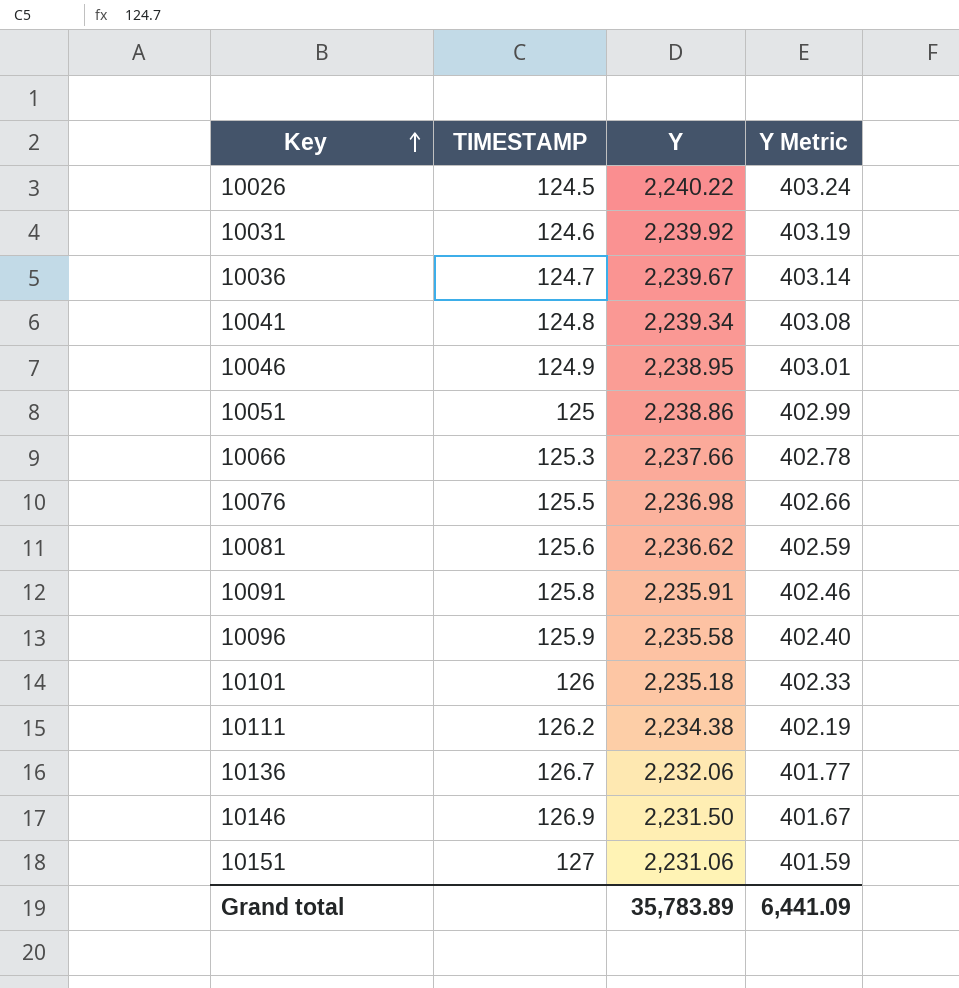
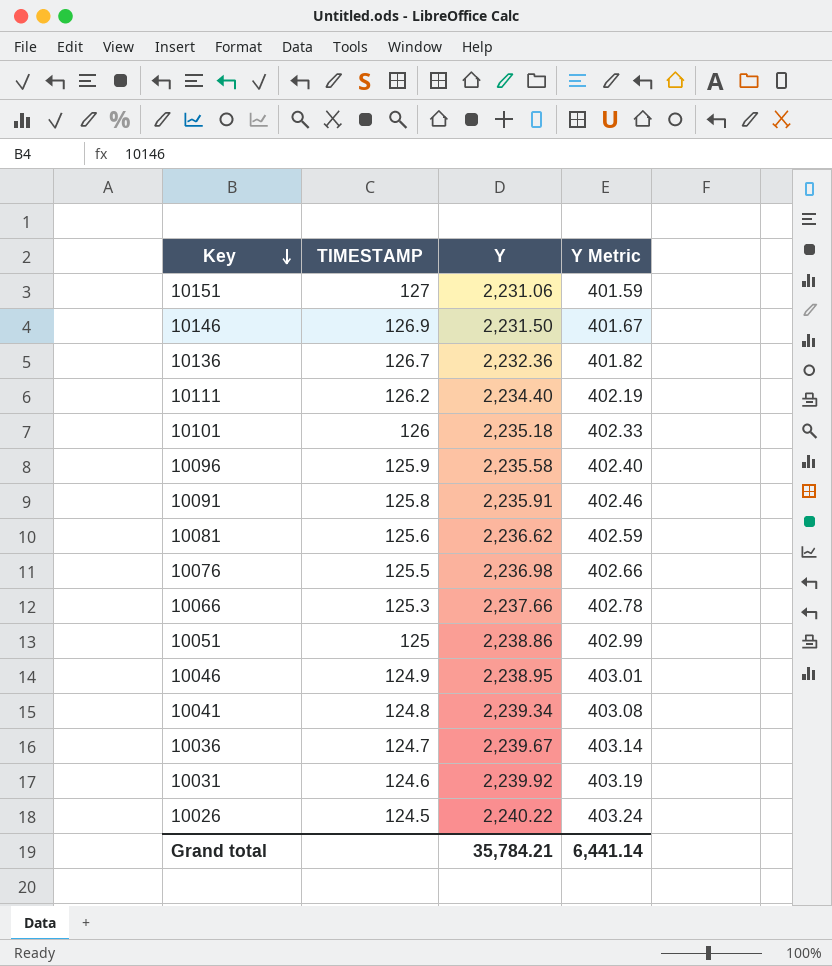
row order: Key ascending -> Key descending
10136 | Y: 2,232.06 -> 2,232.36
10136 | Y Metric: 401.77 -> 401.82
10111 | Y: 2,234.38 -> 2,234.40
Grand total | Y: 35,783.89 -> 35,784.21
Grand total | Y Metric: 6,441.09 -> 6,441.14

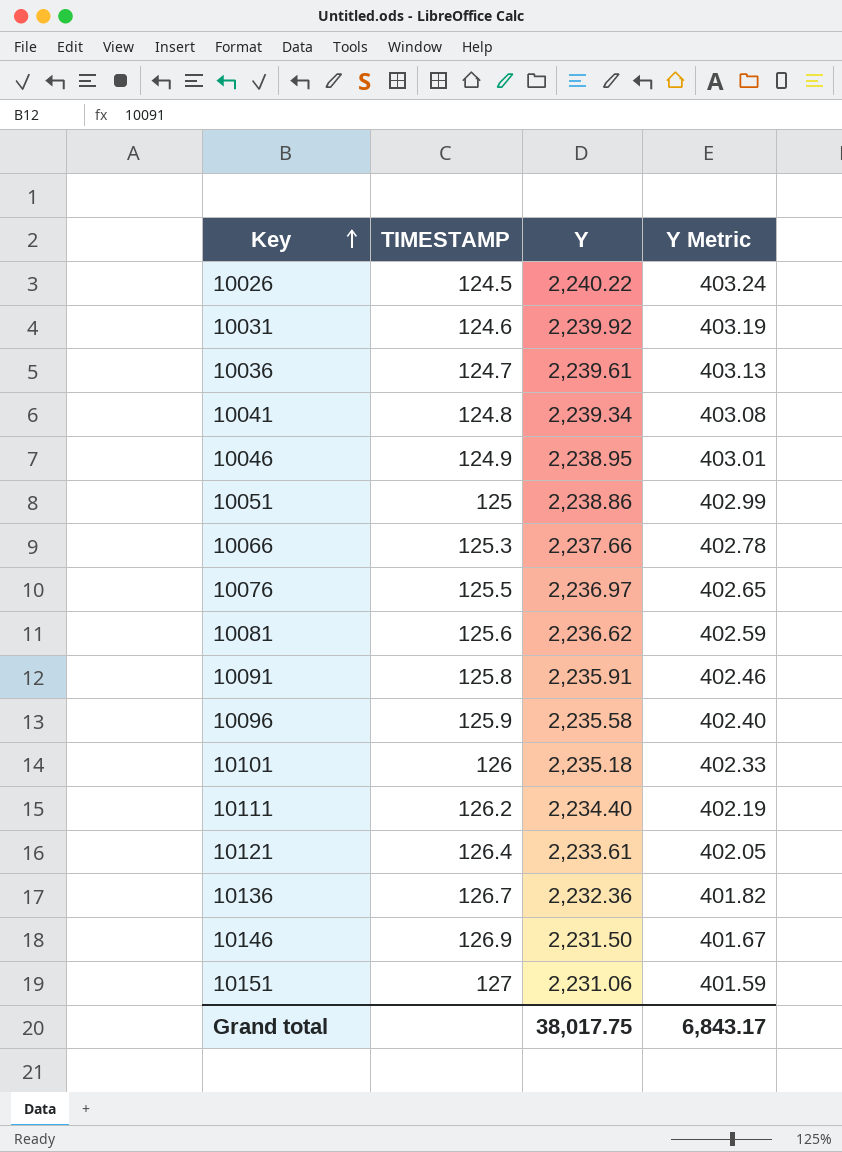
row order: Key descending -> Key ascending
10036 | Y: 2,239.67 -> 2,239.61
10036 | Y Metric: 403.14 -> 403.13
10076 | Y: 2,236.98 -> 2,236.97
10076 | Y Metric: 402.66 -> 402.65
row 10121: none -> 126.4 | 2,233.61 | 402.05
Grand total | Y: 35,784.21 -> 38,017.75
Grand total | Y Metric: 6,441.14 -> 6,843.17

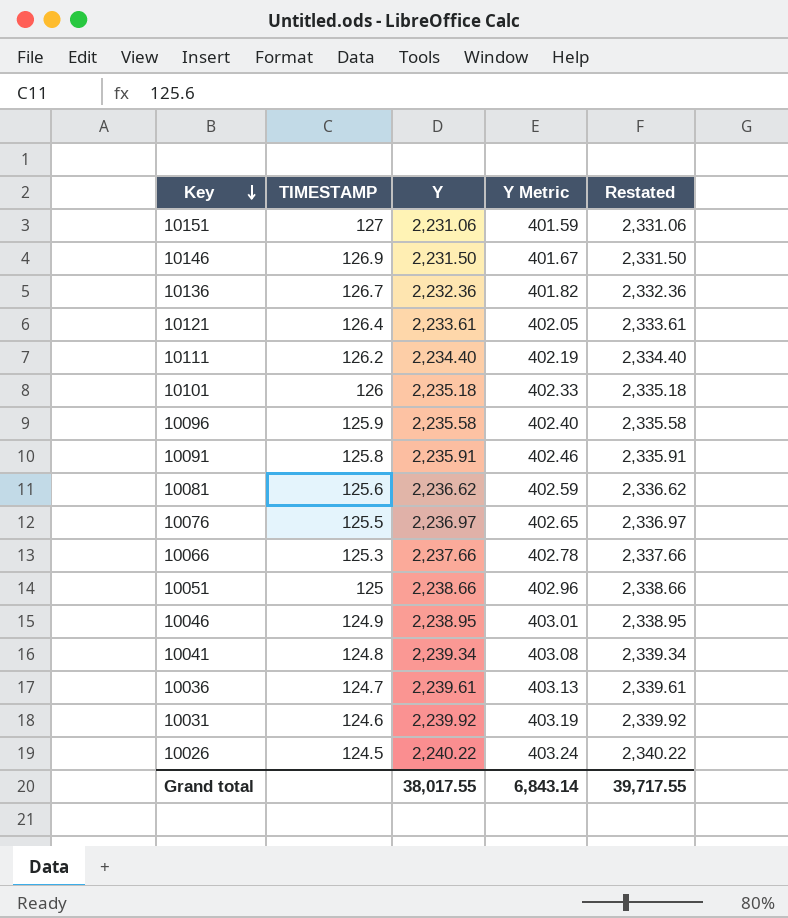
row order: Key ascending -> Key descending
column Restated | formula: none -> [Y] + 100
10051 | Y: 2,238.86 -> 2,238.66
10051 | Y Metric: 402.99 -> 402.96
Grand total | Y: 38,017.75 -> 38,017.55
Grand total | Y Metric: 6,843.17 -> 6,843.14

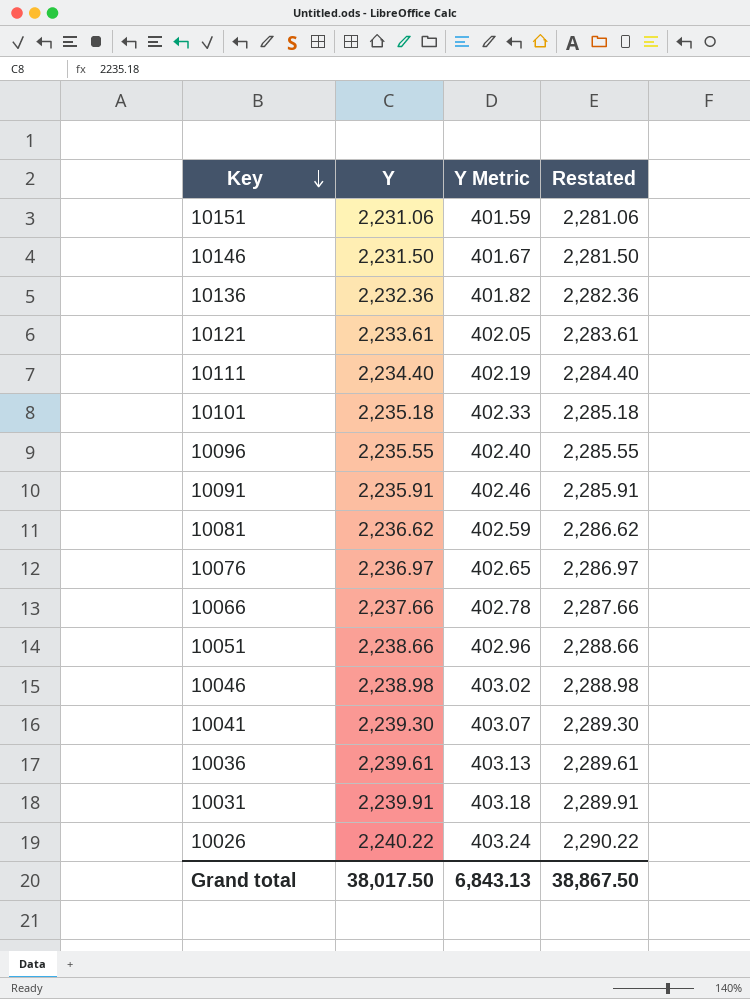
column TIMESTAMP | position: 2 -> none
column Restated | formula: [Y] + 100 -> [Y] + 50
10096 | Y: 2,235.58 -> 2,235.55
10046 | Y: 2,238.95 -> 2,238.98
10046 | Y Metric: 403.01 -> 403.02
10041 | Y: 2,239.34 -> 2,239.30
10041 | Y Metric: 403.08 -> 403.07
10031 | Y: 2,239.92 -> 2,239.91
10031 | Y Metric: 403.19 -> 403.18
Grand total | Y: 38,017.55 -> 38,017.50
Grand total | Y Metric: 6,843.14 -> 6,843.13
Grand total | Restated: 39,717.55 -> 38,867.50

